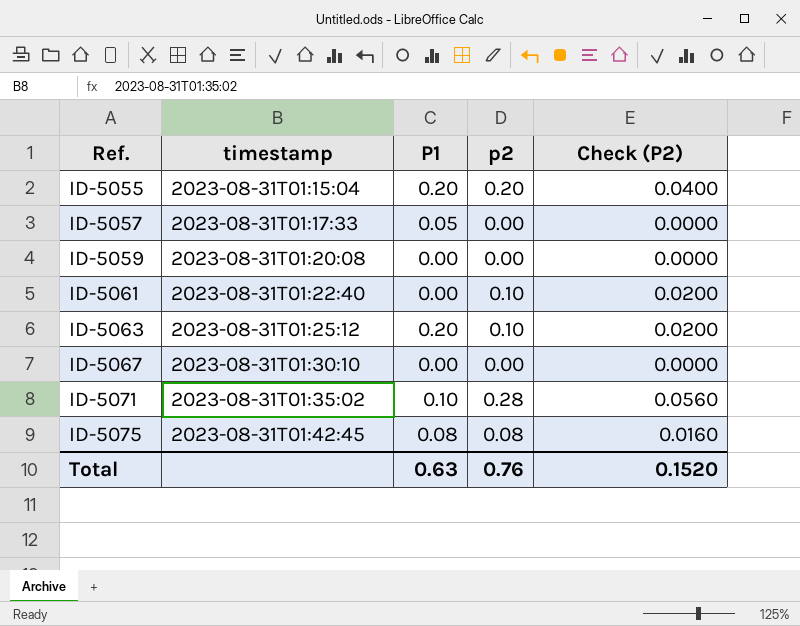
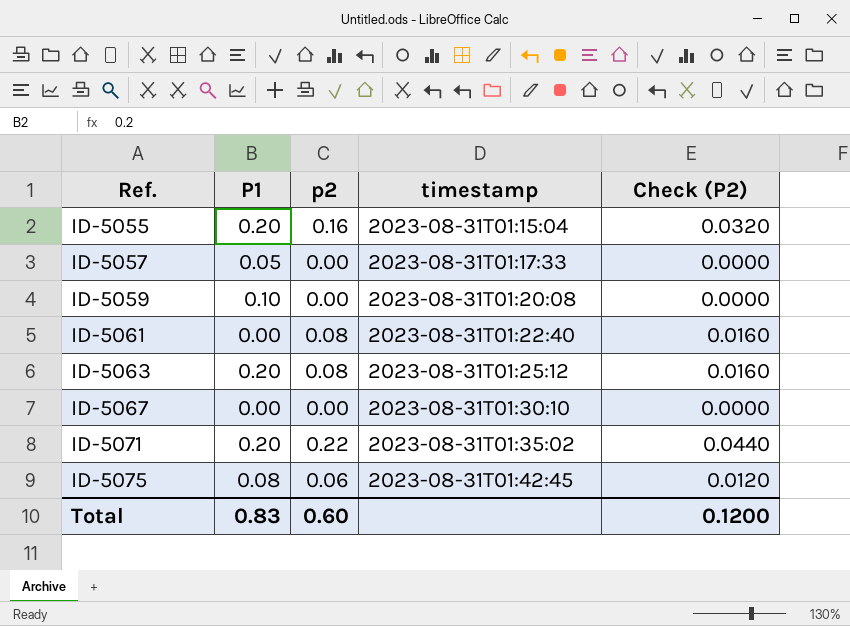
column timestamp | position: 2 -> 4
ID-5055 | p2: 0.20 -> 0.16
ID-5055 | Check (P2): 0.0400 -> 0.0320
ID-5059 | P1: 0.00 -> 0.10
ID-5061 | p2: 0.10 -> 0.08
ID-5061 | Check (P2): 0.0200 -> 0.0160
ID-5063 | p2: 0.10 -> 0.08
ID-5063 | Check (P2): 0.0200 -> 0.0160
ID-5071 | P1: 0.10 -> 0.20
ID-5071 | p2: 0.28 -> 0.22
ID-5071 | Check (P2): 0.0560 -> 0.0440
ID-5075 | p2: 0.08 -> 0.06
ID-5075 | Check (P2): 0.0160 -> 0.0120
Total | P1: 0.63 -> 0.83
Total | p2: 0.76 -> 0.60
Total | Check (P2): 0.1520 -> 0.1200

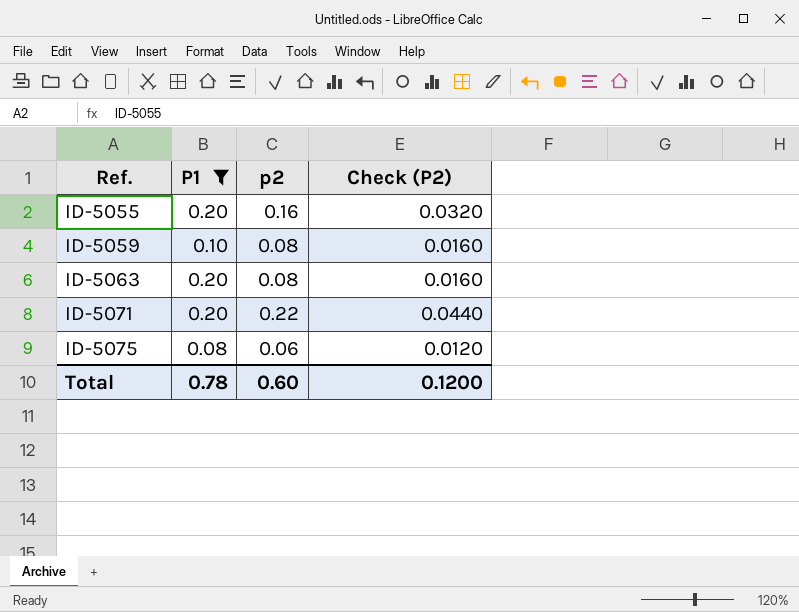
filter: none -> P1 >= 0.08
column timestamp | position: 4 -> none
ID-5059 | p2: 0.00 -> 0.08
ID-5059 | Check (P2): 0.0000 -> 0.0160
Total | P1: 0.83 -> 0.78

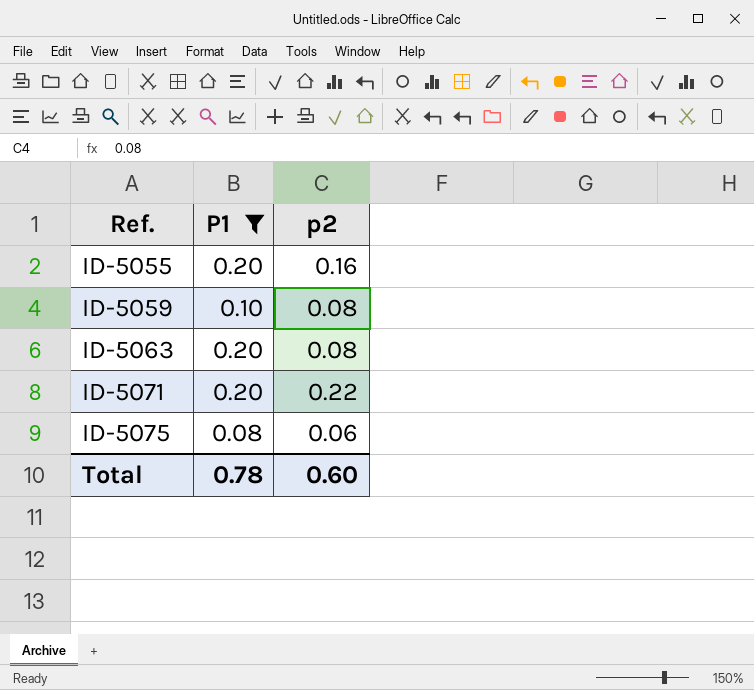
column Check (P2) | formula: [p2] * 0.2 -> none

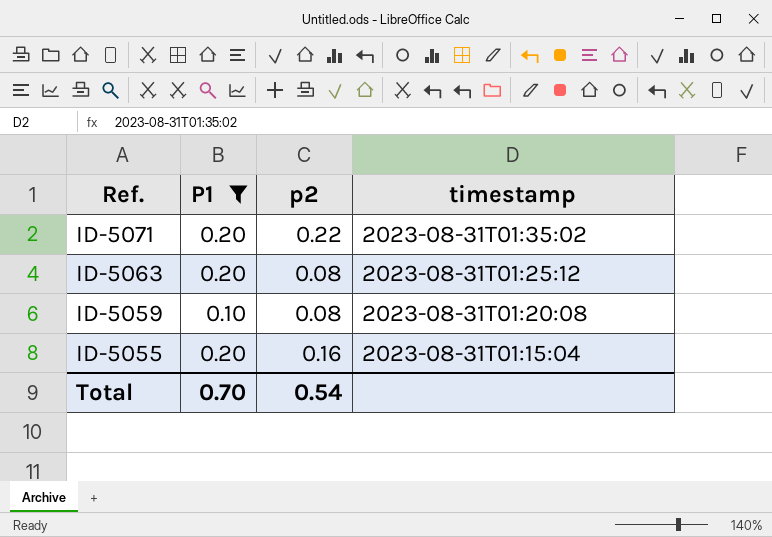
row order: Ref. ascending -> Ref. descending
column timestamp | position: none -> 4
row ID-5075: 0.08 | 0.06 -> none
Total | P1: 0.78 -> 0.70
Total | p2: 0.60 -> 0.54

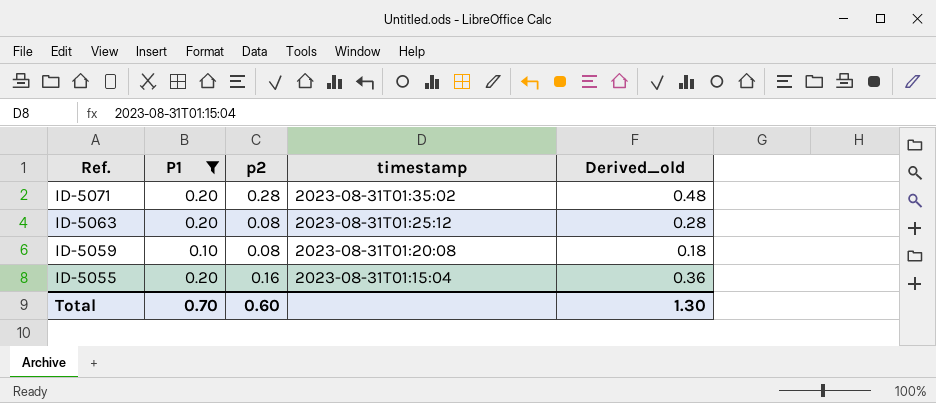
column Derived_old | formula: none -> [P1] + [p2]
ID-5071 | p2: 0.22 -> 0.28
Total | p2: 0.54 -> 0.60

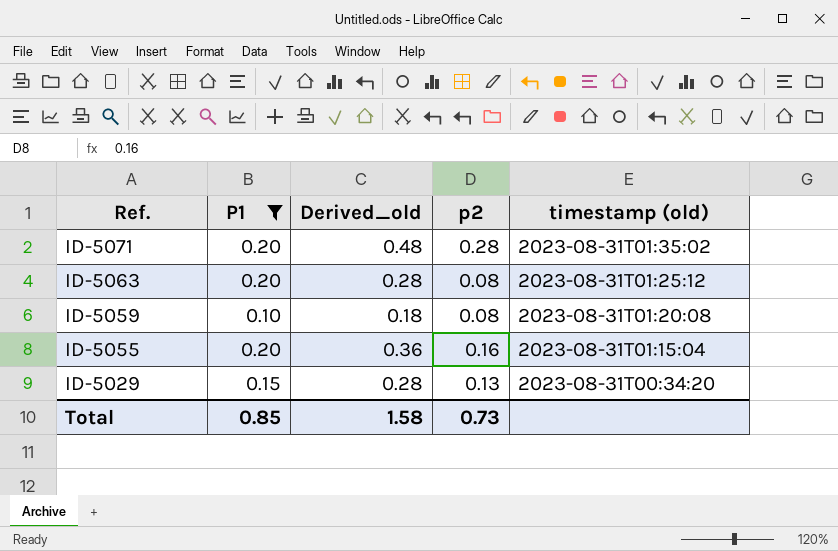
column Derived_old | position: 5 -> 3
column name: timestamp -> timestamp (old)
row ID-5029: none -> 0.15 | 0.28 | 0.13 | 2023-08-31T00:34:20
Total | P1: 0.70 -> 0.85
Total | Derived_old: 1.30 -> 1.58
Total | p2: 0.60 -> 0.73

